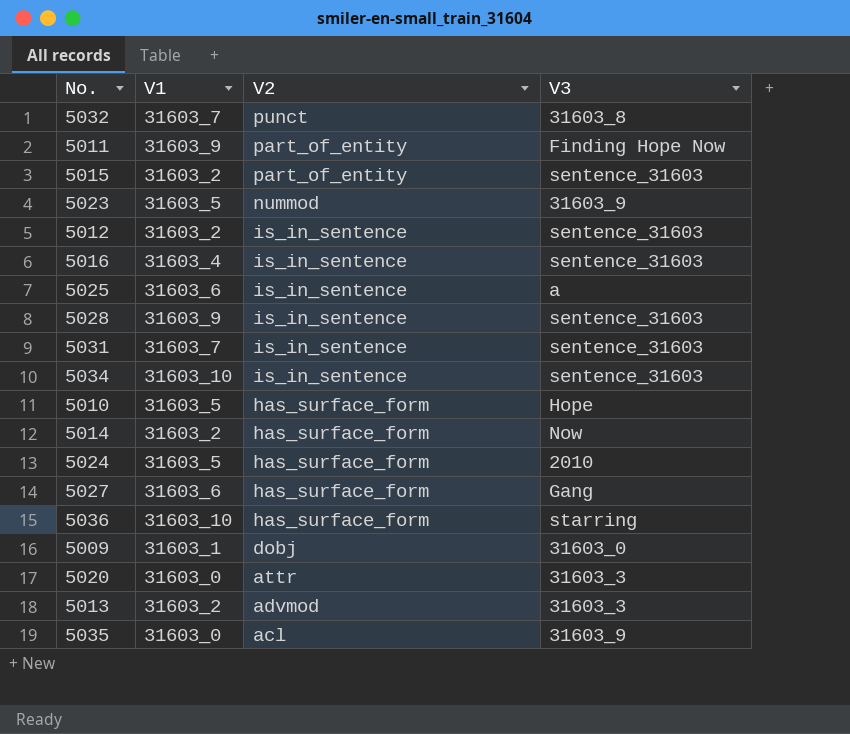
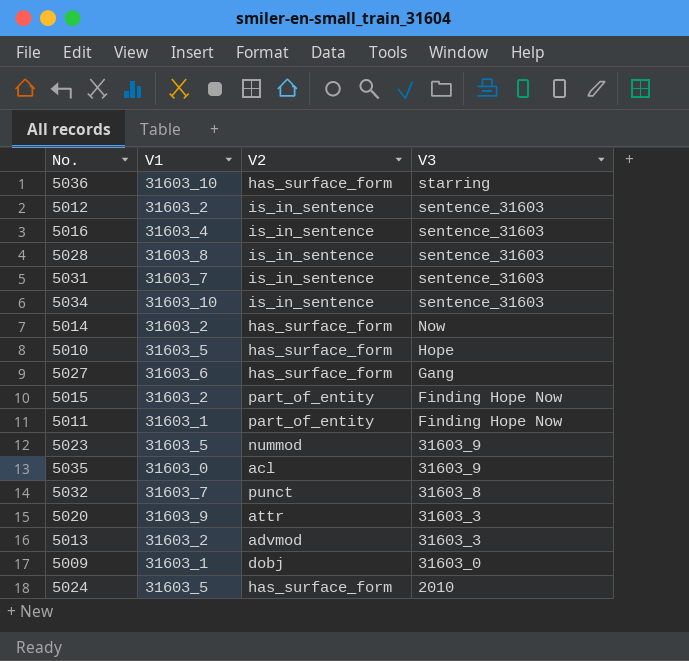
row order: V2 descending -> V3 descending
row 5025: 31603_6 | is_in_sentence | a -> none
5028 | V1: 31603_9 -> 31603_8
5015 | V3: sentence_31603 -> Finding Hope Now
5011 | V1: 31603_9 -> 31603_1
5020 | V1: 31603_0 -> 31603_9

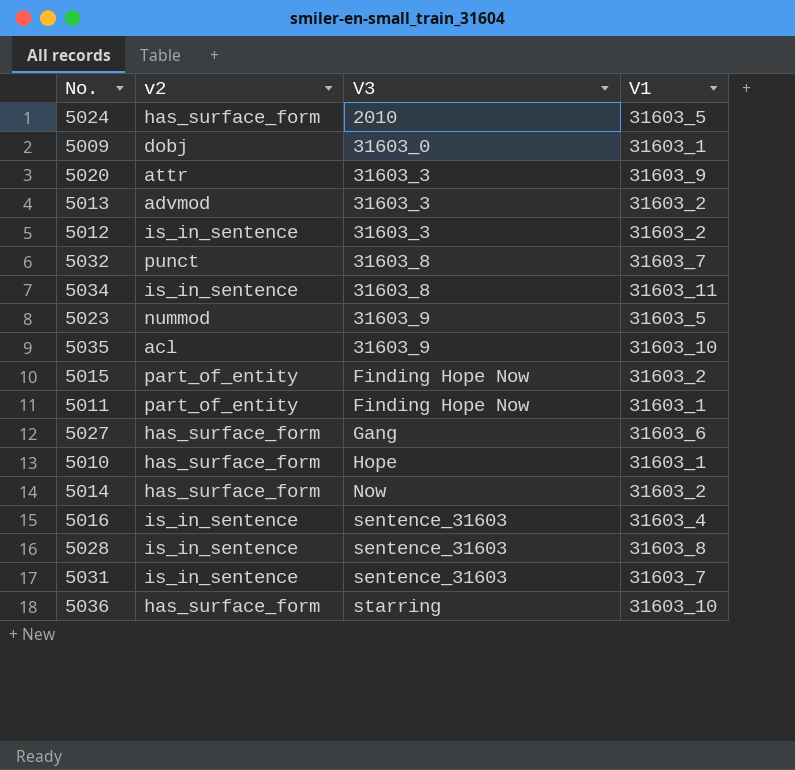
row order: V3 descending -> V3 ascending
column name: V2 -> v2
column V1 | position: 2 -> 4
5012 | V3: sentence_31603 -> 31603_3
5034 | V3: sentence_31603 -> 31603_8
5034 | V1: 31603_10 -> 31603_11
5035 | V1: 31603_0 -> 31603_10
5010 | V1: 31603_5 -> 31603_1

